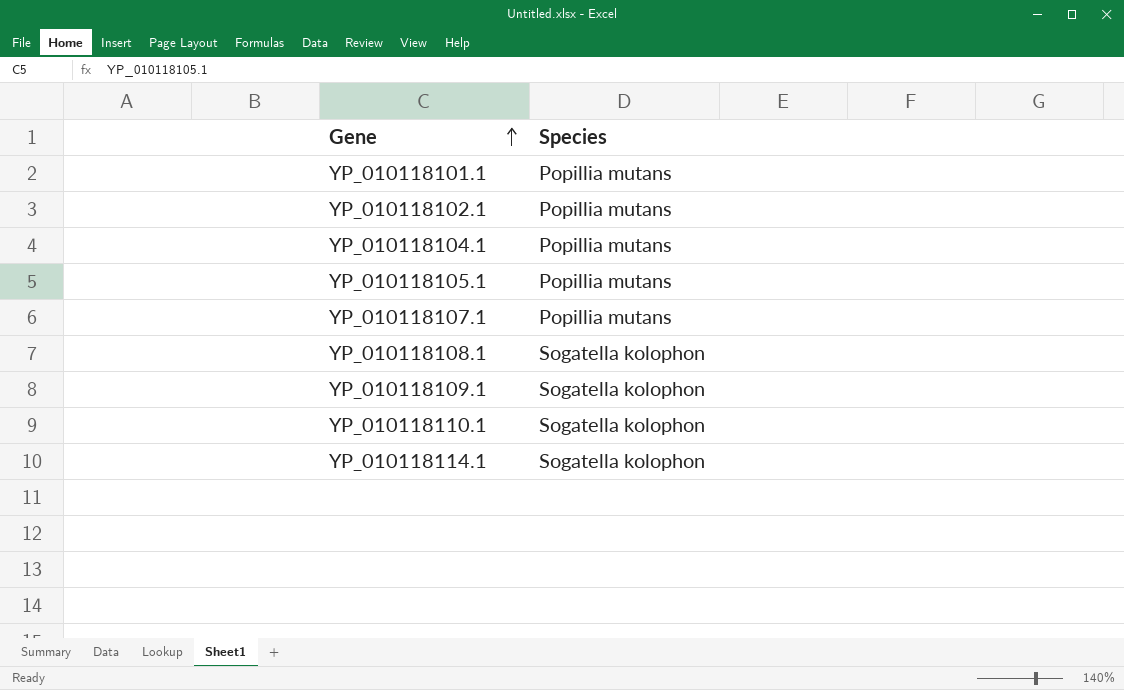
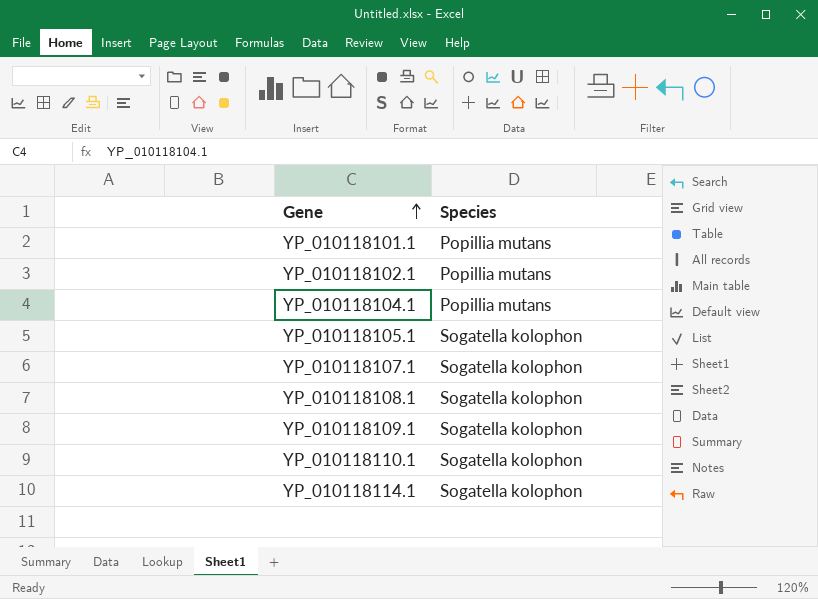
YP_010118105.1 | Species: Popillia mutans -> Sogatella kolophon
YP_010118107.1 | Species: Popillia mutans -> Sogatella kolophon

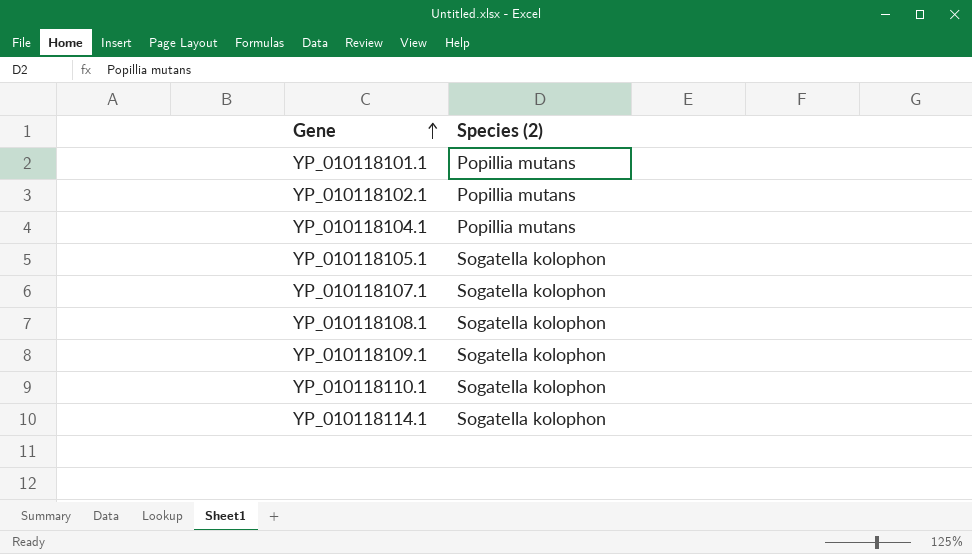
column name: Species -> Species (2)

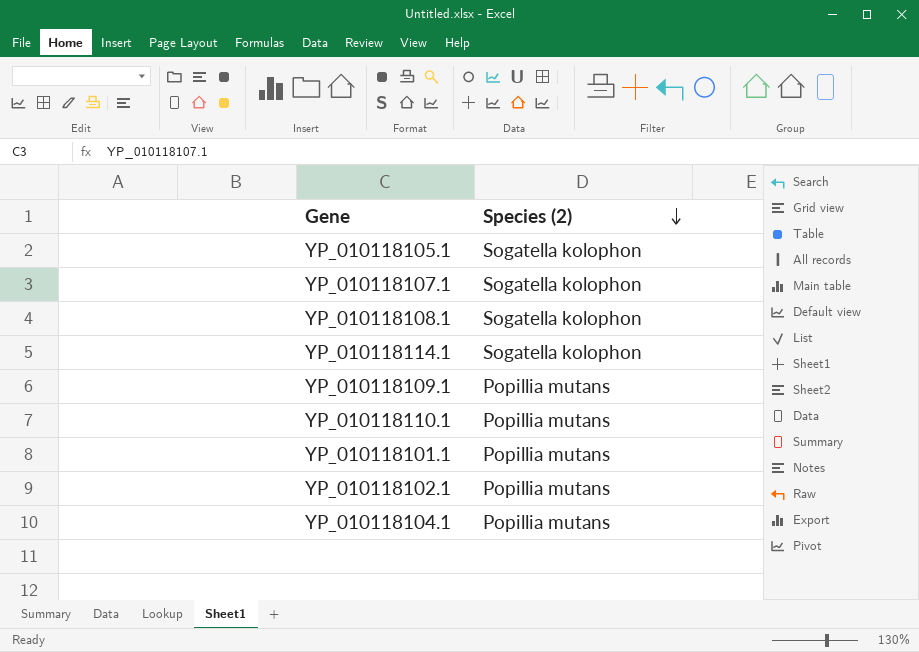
row order: Gene ascending -> Species (2) descending
YP_010118109.1 | Species (2): Sogatella kolophon -> Popillia mutans
YP_010118110.1 | Species (2): Sogatella kolophon -> Popillia mutans

